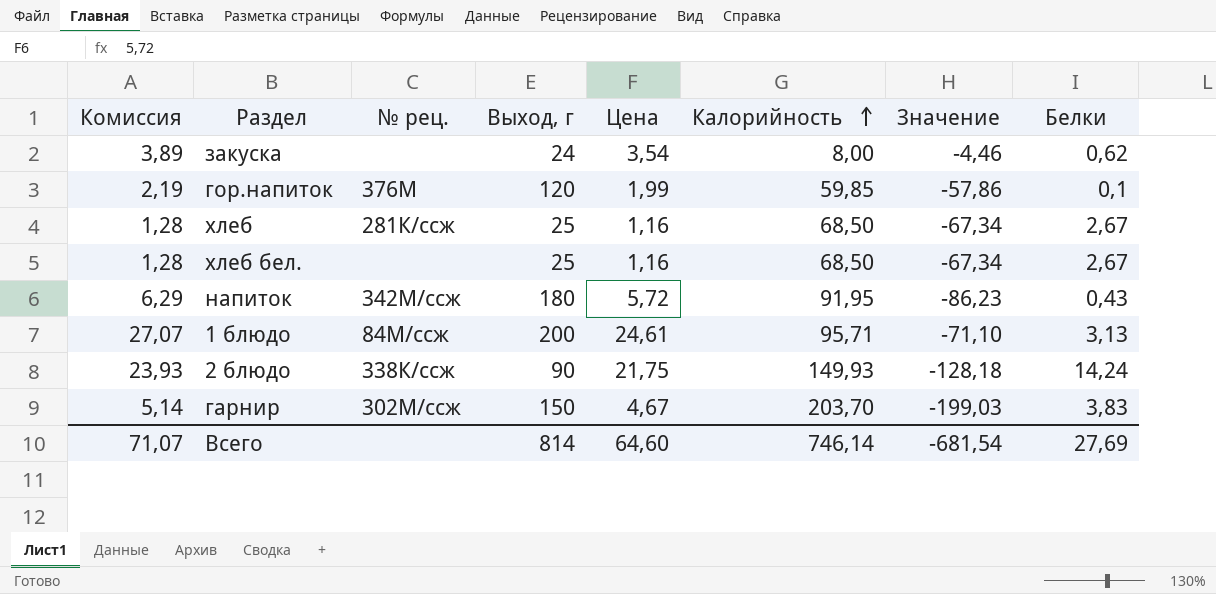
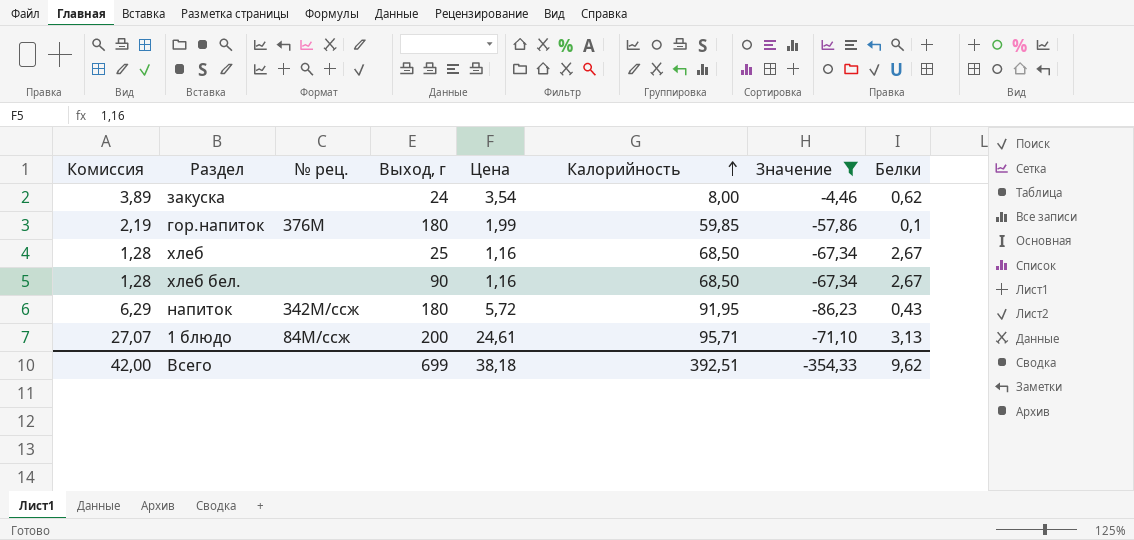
filter: none -> Значение >= -86,23
гор.напиток | Выход, г: 120 -> 180
хлеб | № рец.: 281К/ссж -> none
хлеб бел. | Выход, г: 25 -> 90
Всего | Комиссия: 71,07 -> 42,00
Всего | Выход, г: 814 -> 699
Всего | Цена: 64,60 -> 38,18
Всего | Калорийность: 746,14 -> 392,51
Всего | Значение: -681,54 -> -354,33
Всего | Белки: 27,69 -> 9,62

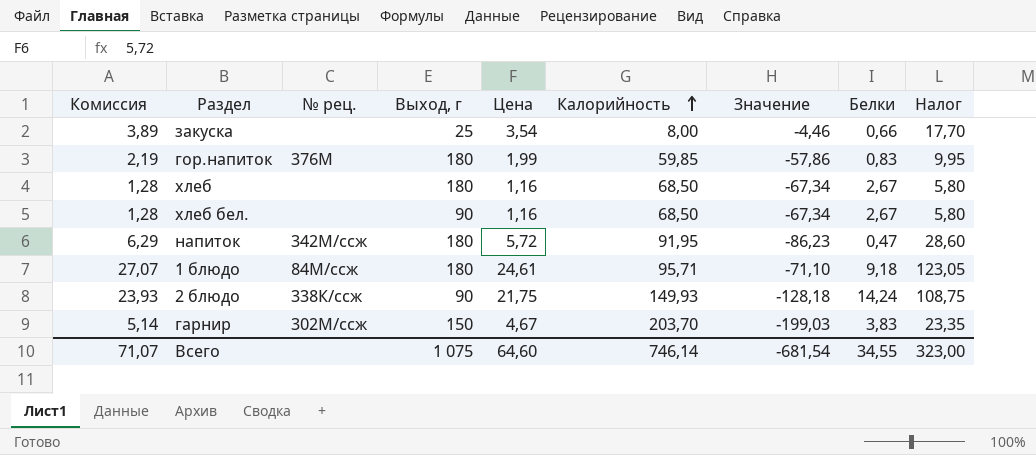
filter: Значение >= -86,23 -> none
column Налог | formula: none -> [Цена] * 5
закуска | Выход, г: 24 -> 25
закуска | Белки: 0,62 -> 0,66
гор.напиток | Белки: 0,1 -> 0,83
хлеб | Выход, г: 25 -> 180
напиток | Белки: 0,43 -> 0,47
1 блюдо | Выход, г: 200 -> 180
1 блюдо | Белки: 3,13 -> 9,18
Всего | Комиссия: 42,00 -> 71,07
Всего | Выход, г: 699 -> 1 075
Всего | Цена: 38,18 -> 64,60
Всего | Калорийность: 392,51 -> 746,14
Всего | Значение: -354,33 -> -681,54
Всего | Белки: 9,62 -> 34,55

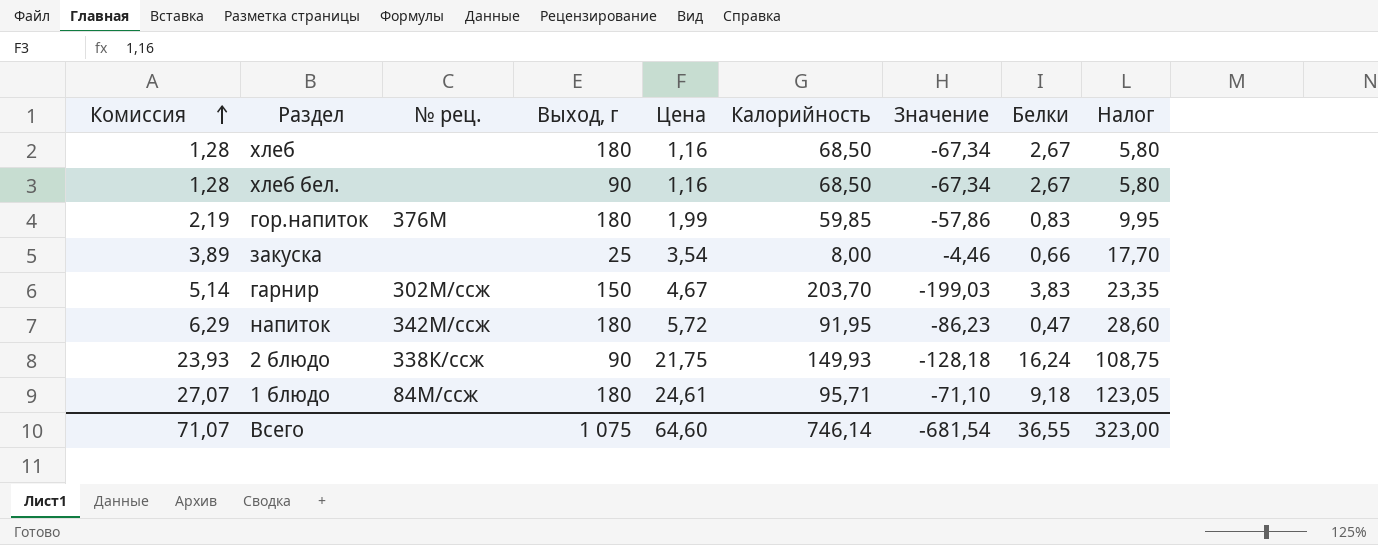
row order: Калорийность ascending -> Комиссия ascending
2 блюдо | Белки: 14,24 -> 16,24
Всего | Белки: 34,55 -> 36,55

